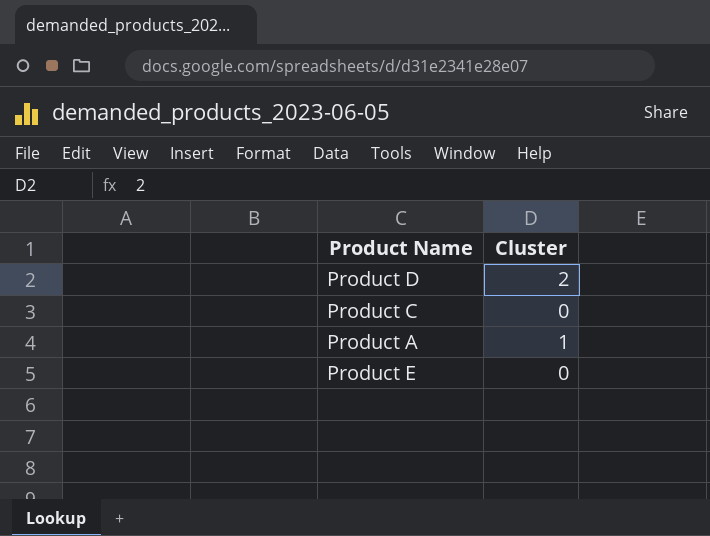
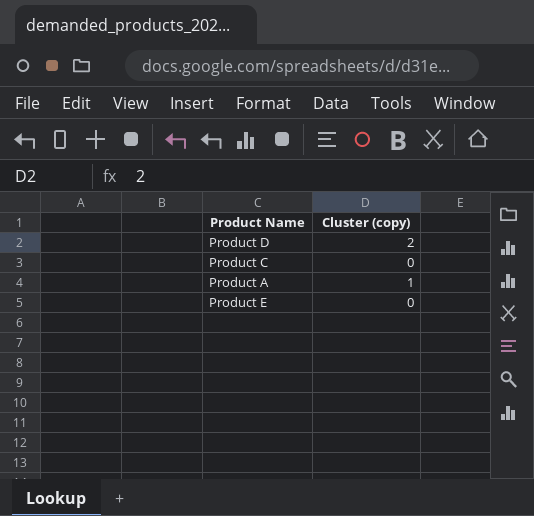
column name: Cluster -> Cluster (copy)

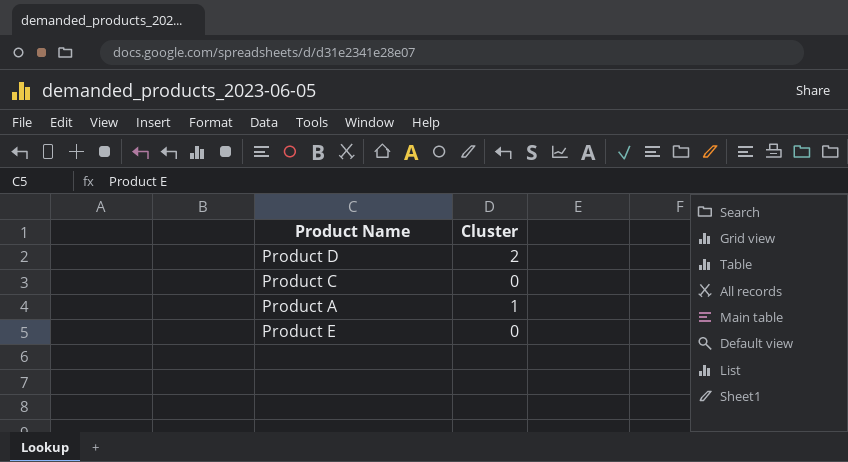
column name: Cluster (copy) -> Cluster

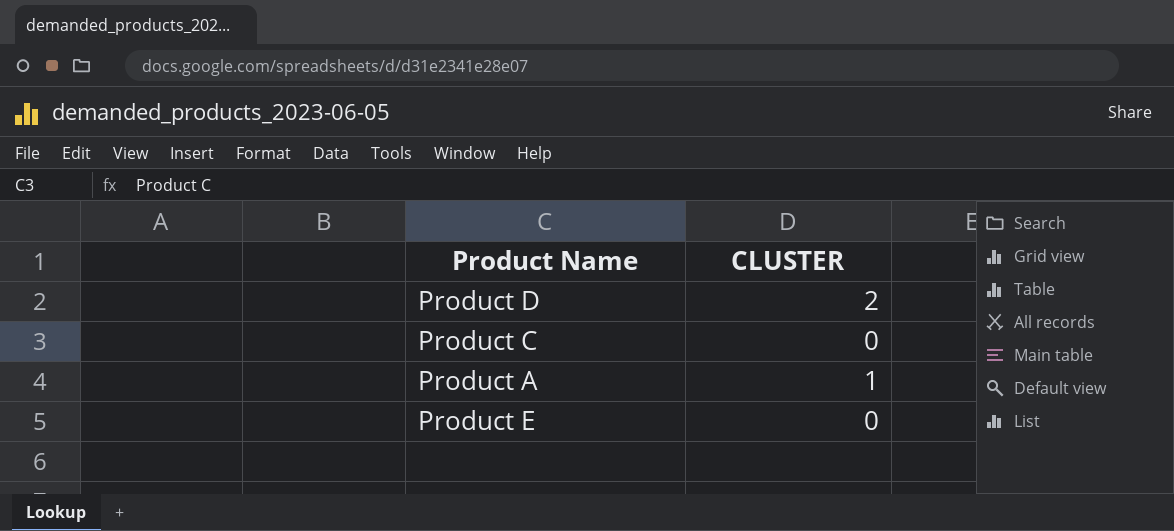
column name: Cluster -> CLUSTER

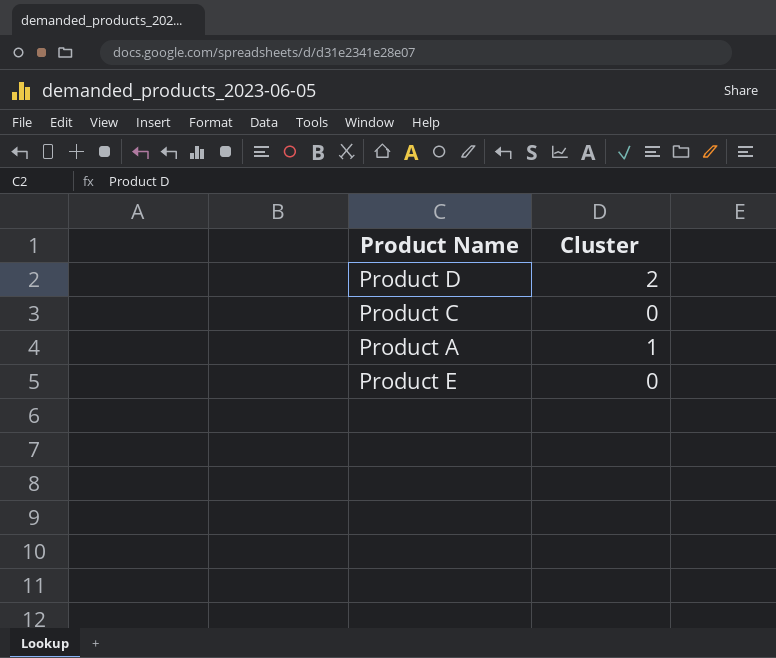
column name: CLUSTER -> Cluster

